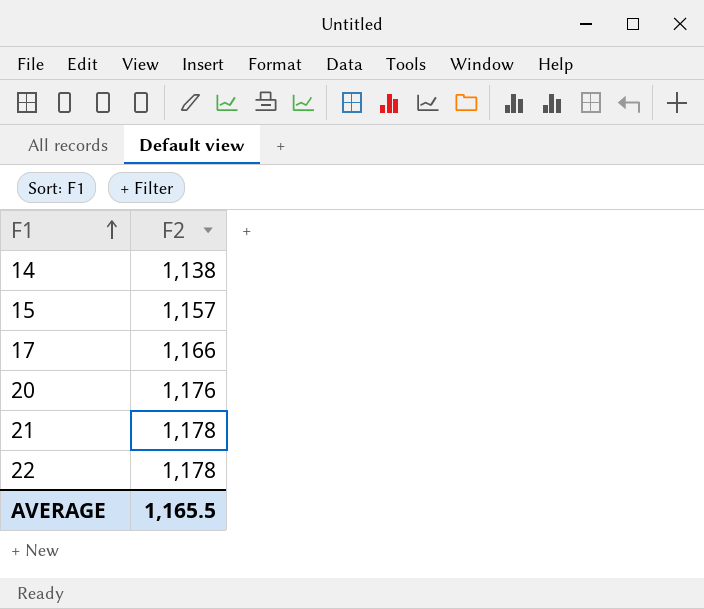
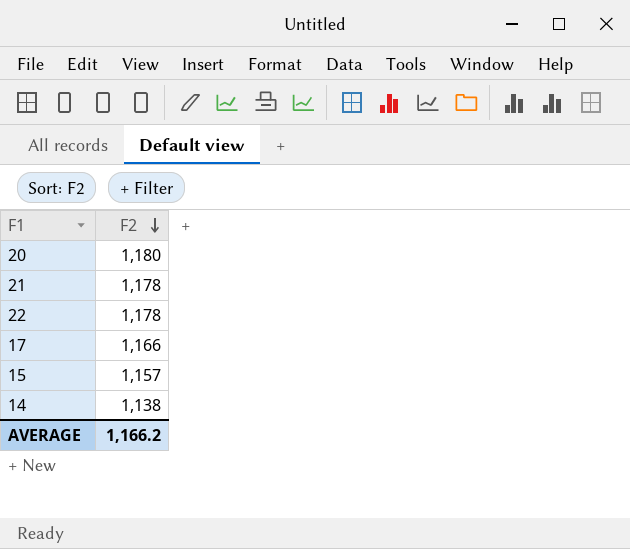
row order: F1 ascending -> F2 descending
20 | F2: 1,176 -> 1,180
AVERAGE | F2: 1,165.5 -> 1,166.2

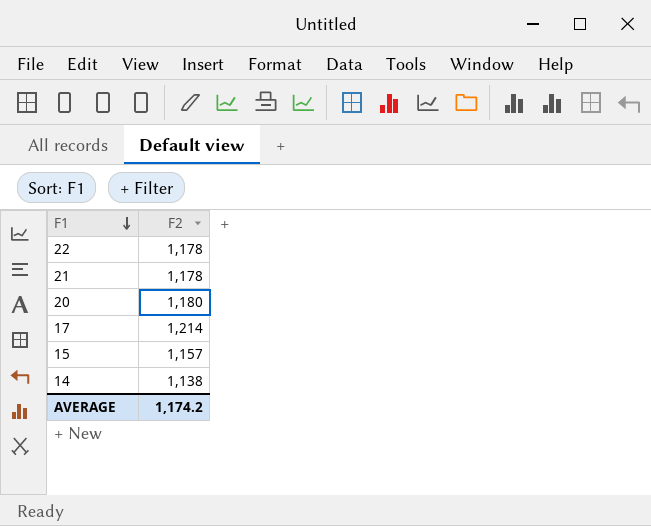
row order: F2 descending -> F1 descending
17 | F2: 1,166 -> 1,214
AVERAGE | F2: 1,166.2 -> 1,174.2

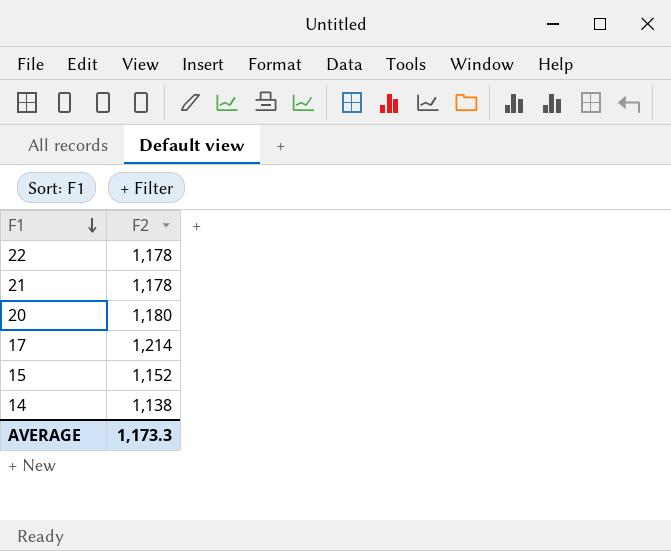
15 | F2: 1,157 -> 1,152
AVERAGE | F2: 1,174.2 -> 1,173.3

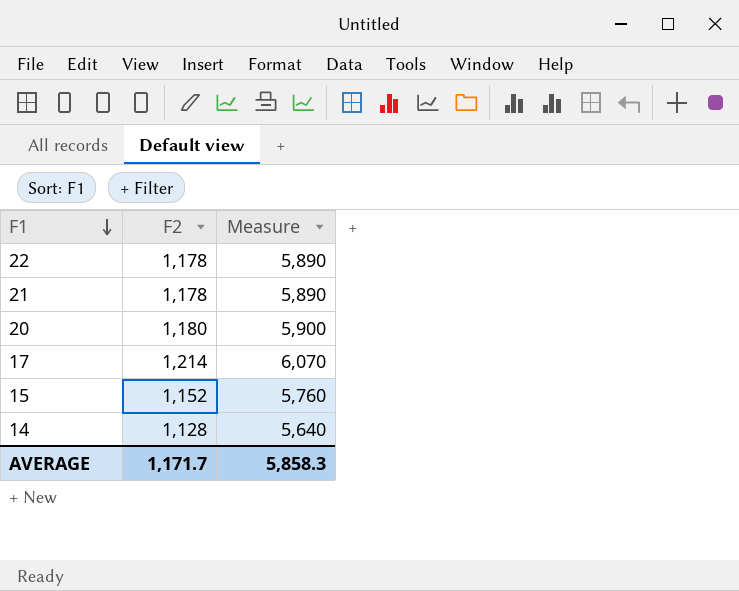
column Measure | formula: none -> [F2] * 5
14 | F2: 1,138 -> 1,128
AVERAGE | F2: 1,173.3 -> 1,171.7

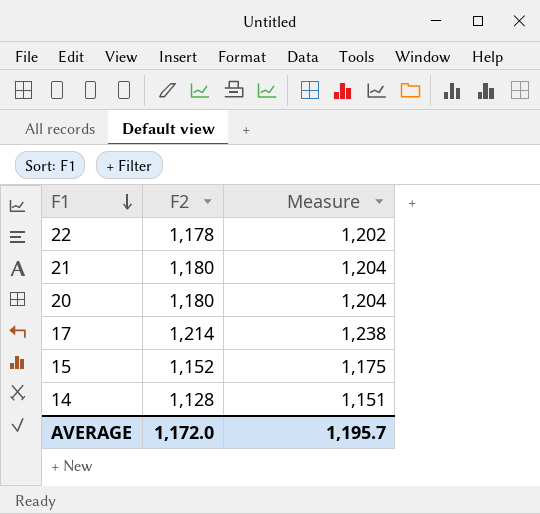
column Measure | formula: [F2] * 5 -> [F2] * 1.02
21 | F2: 1,178 -> 1,180
AVERAGE | F2: 1,171.7 -> 1,172.0
AVERAGE | Measure: 5,858.3 -> 1,195.7

